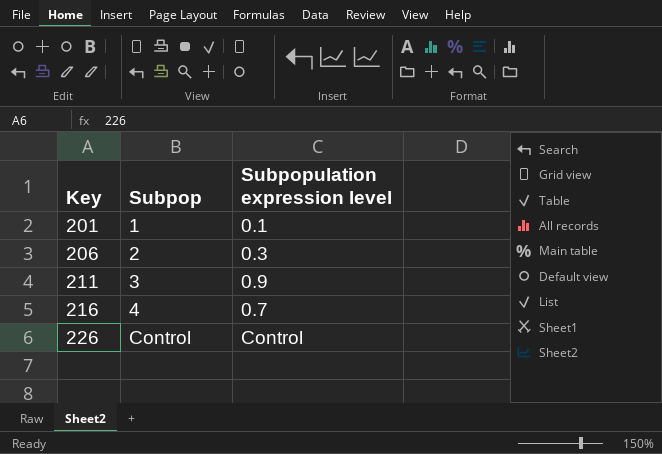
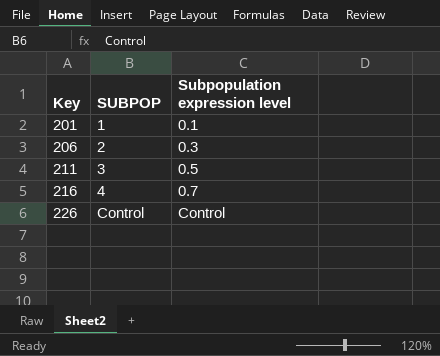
column name: Subpop -> SUBPOP
211 | Subpopulation expression level: 0.9 -> 0.5

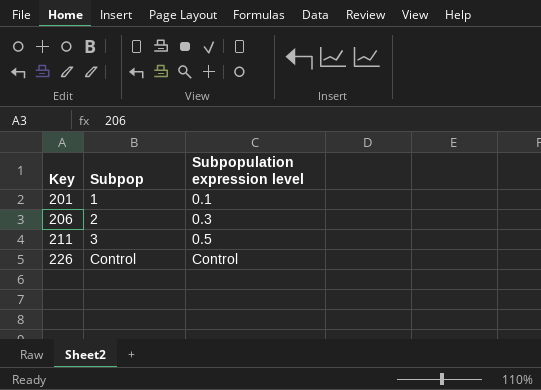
column name: SUBPOP -> Subpop
row 216: 4 | 0.7 -> none

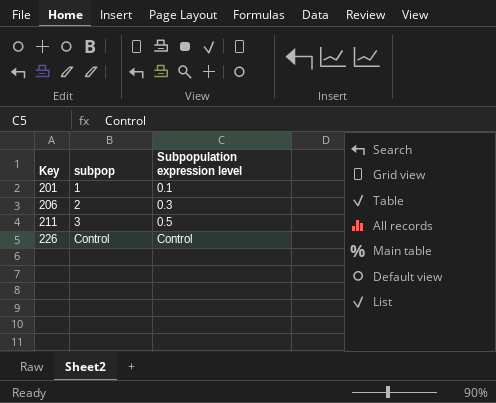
column name: Subpop -> subpop

